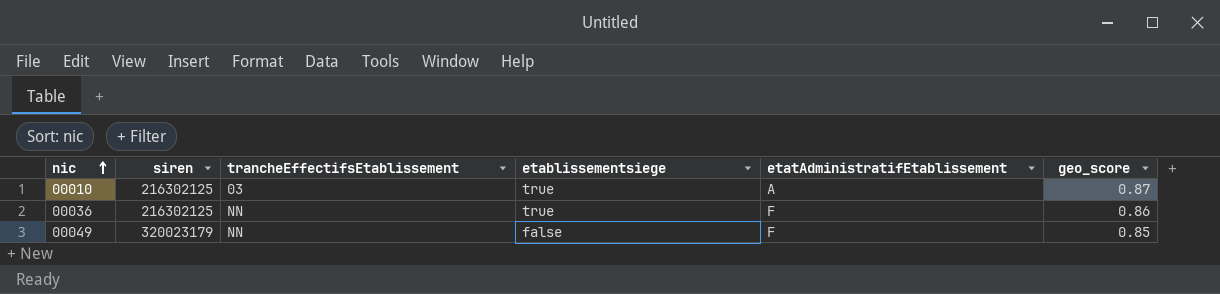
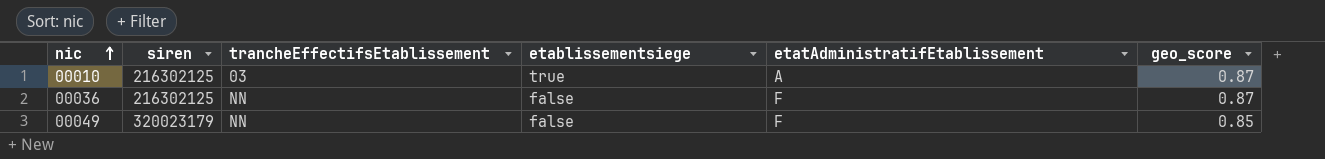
00036 | etablissementsiege: true -> false
00036 | geo_score: 0.86 -> 0.87

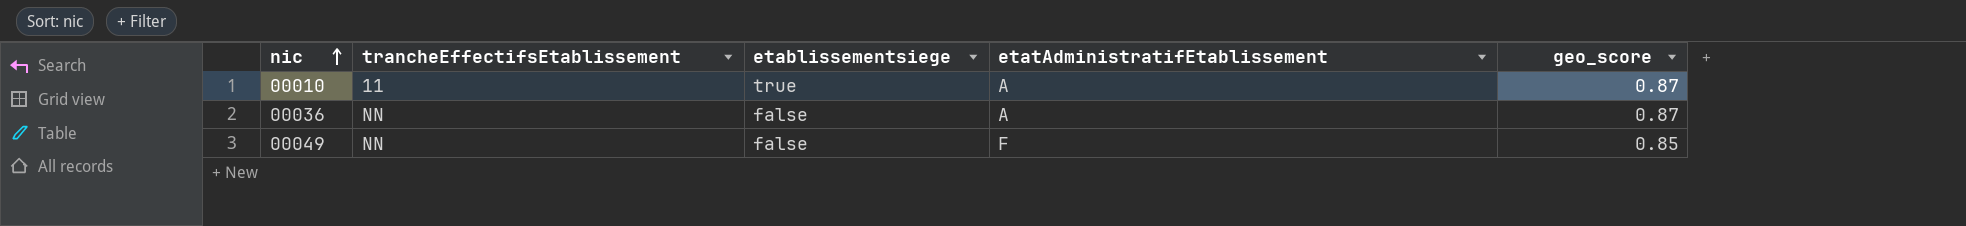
column siren | position: 2 -> none
00010 | trancheEffectifsEtablissement: 03 -> 11
00036 | etatAdministratifEtablissement: F -> A

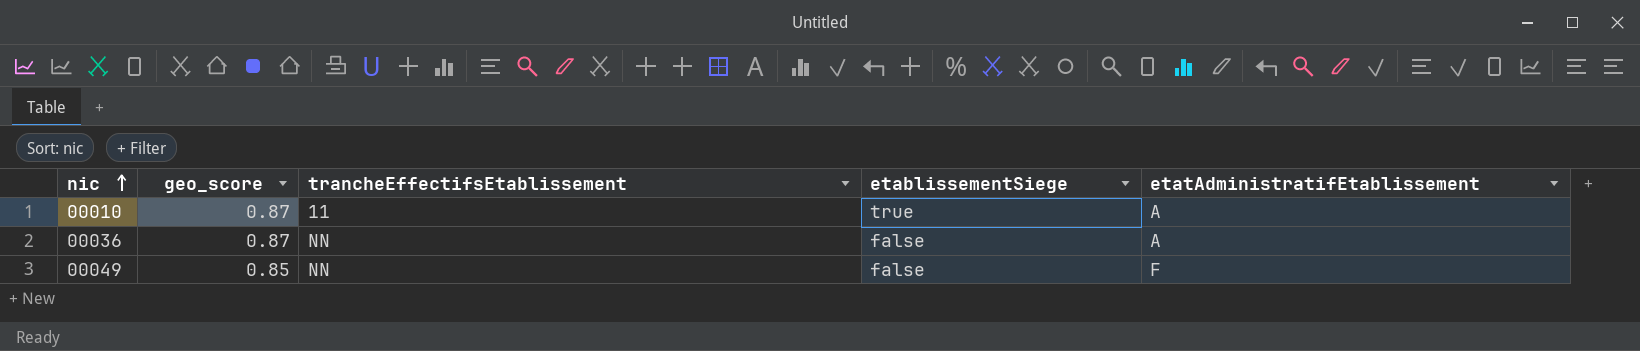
column geo_score | position: 5 -> 2
column name: etablissementsiege -> etablissementSiege

